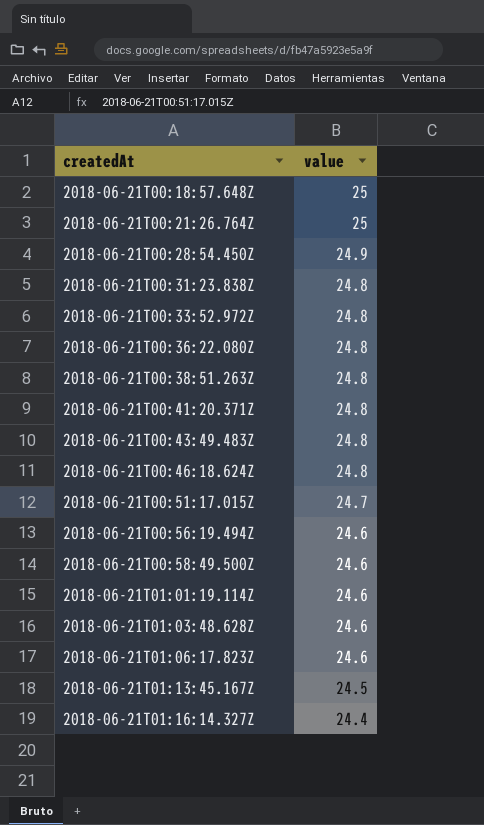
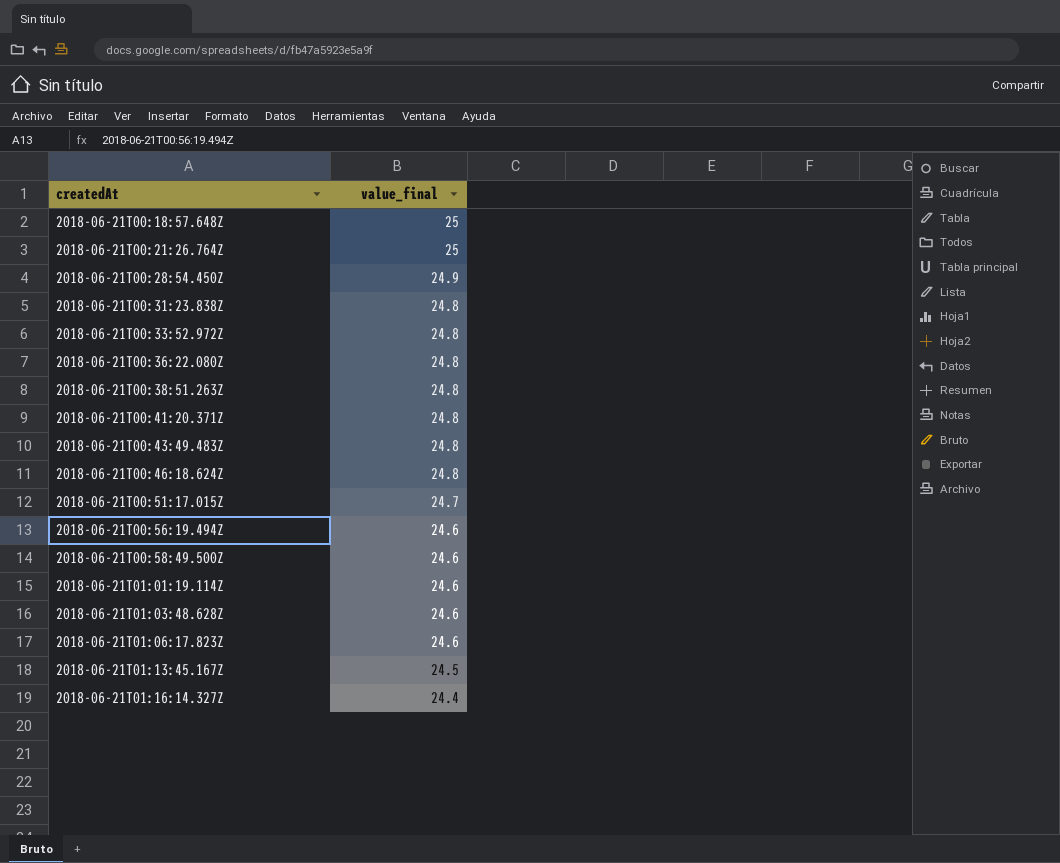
column name: value -> value_final

